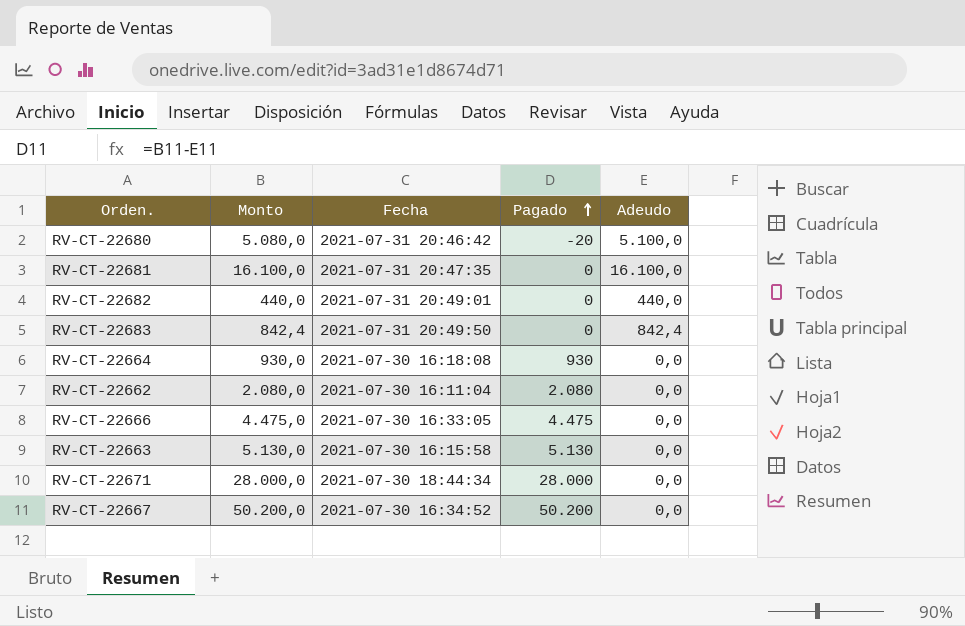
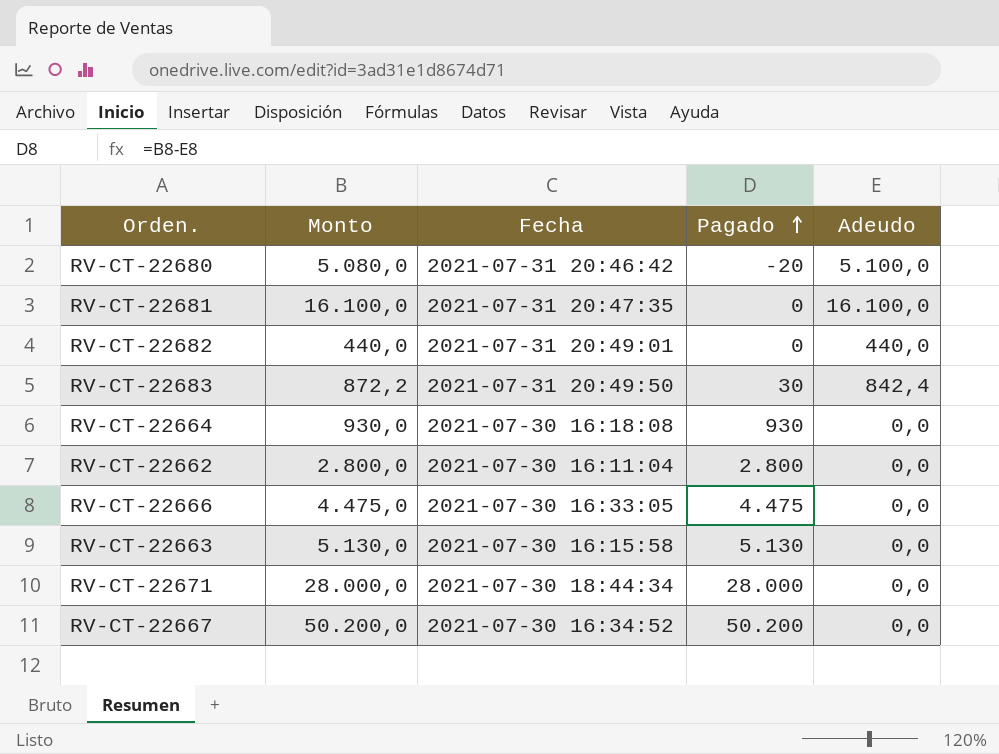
RV-CT-22683 | Monto: 842,4 -> 872,2
RV-CT-22683 | Pagado: 0 -> 30
RV-CT-22662 | Monto: 2.080,0 -> 2.800,0
RV-CT-22662 | Pagado: 2.080 -> 2.800

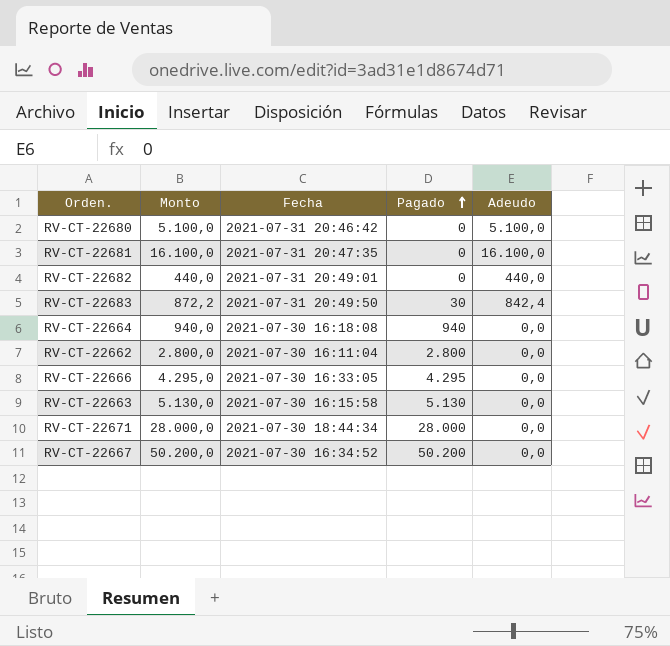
RV-CT-22680 | Monto: 5.080,0 -> 5.100,0
RV-CT-22680 | Pagado: -20 -> 0
RV-CT-22664 | Monto: 930,0 -> 940,0
RV-CT-22664 | Pagado: 930 -> 940
RV-CT-22666 | Monto: 4.475,0 -> 4.295,0
RV-CT-22666 | Pagado: 4.475 -> 4.295

